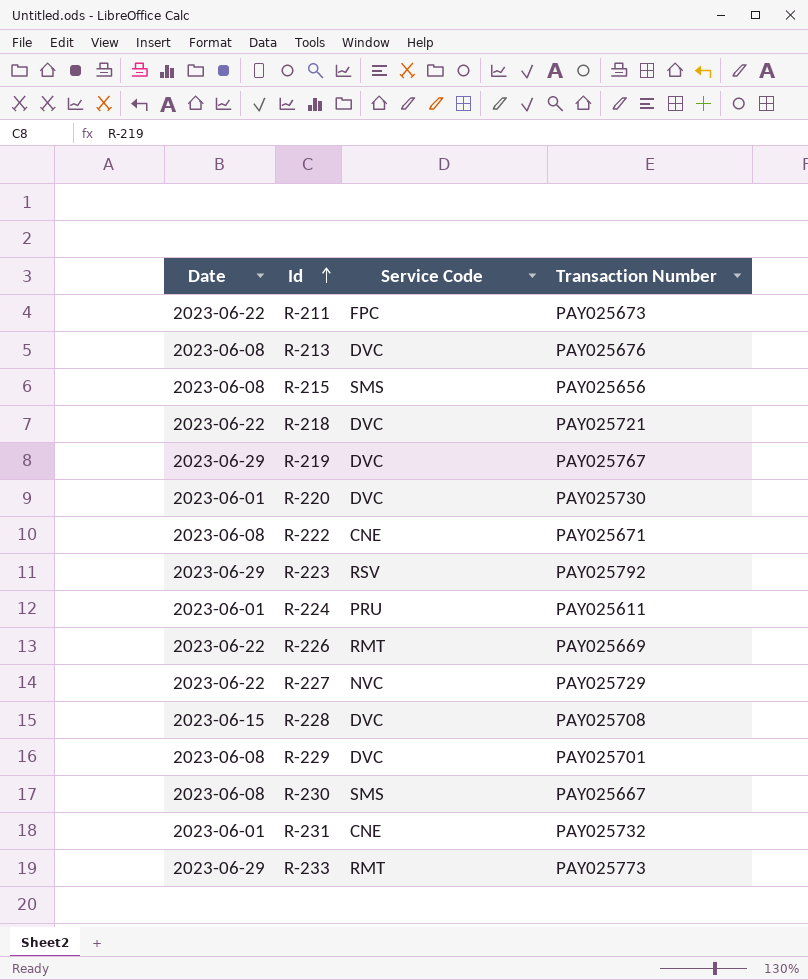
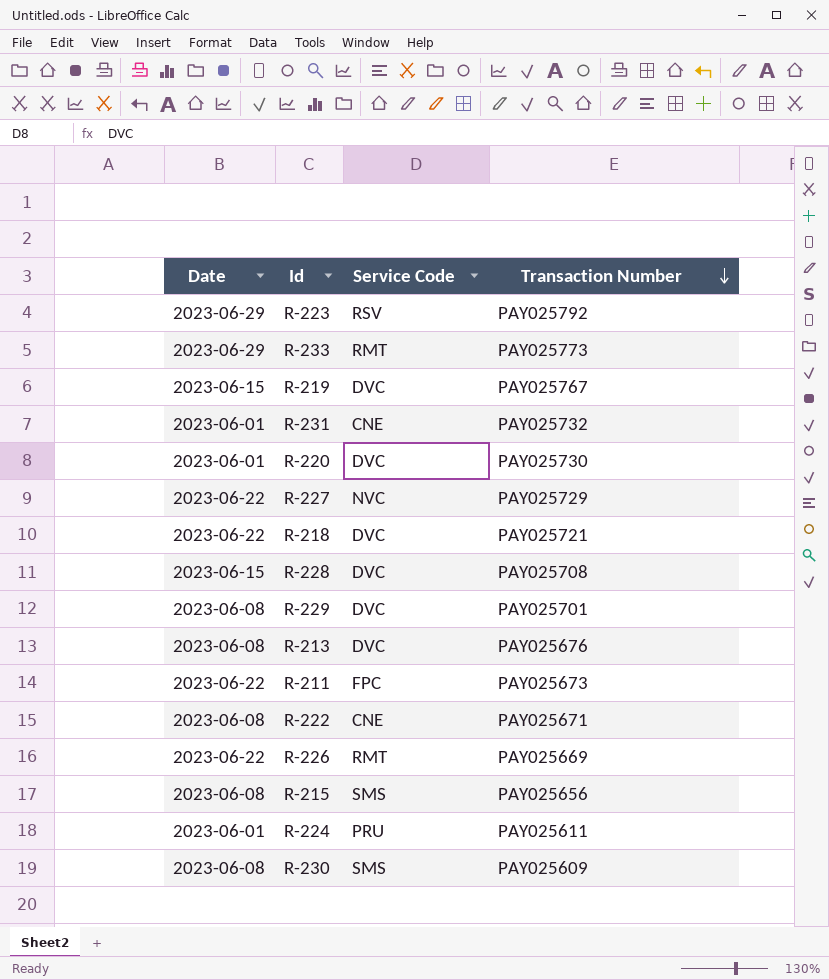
row order: Id ascending -> Transaction Number descending
R-219 | Date: 2023-06-29 -> 2023-06-15
R-230 | Transaction Number: PAY025667 -> PAY025609

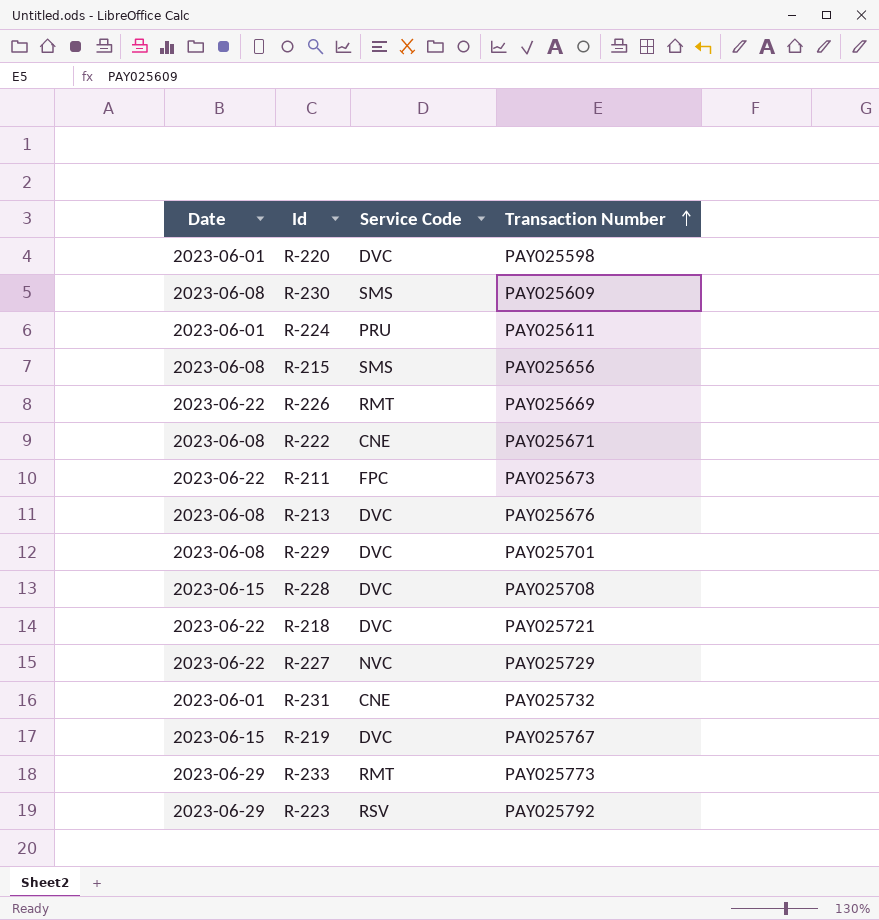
row order: Transaction Number descending -> Transaction Number ascending
R-220 | Transaction Number: PAY025730 -> PAY025598

